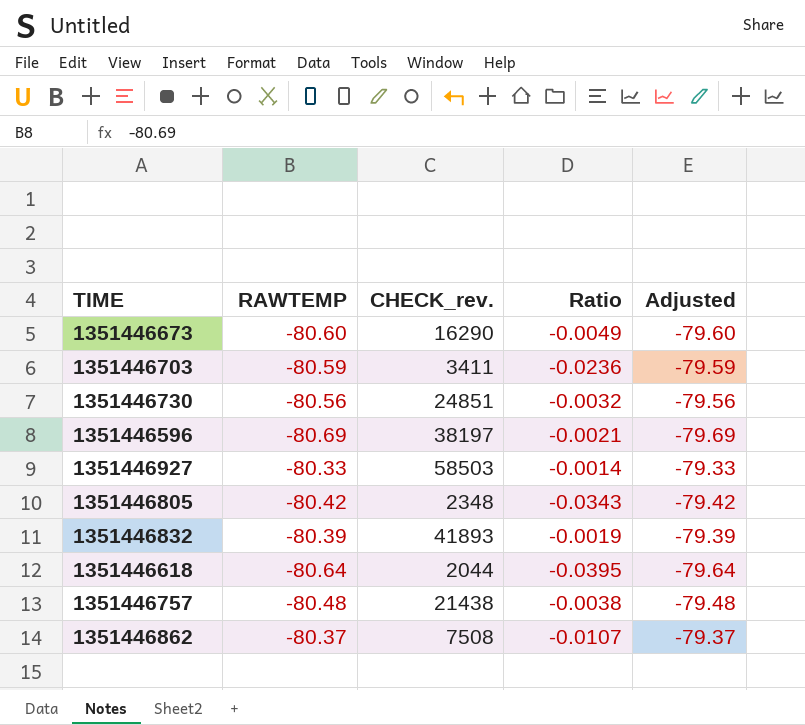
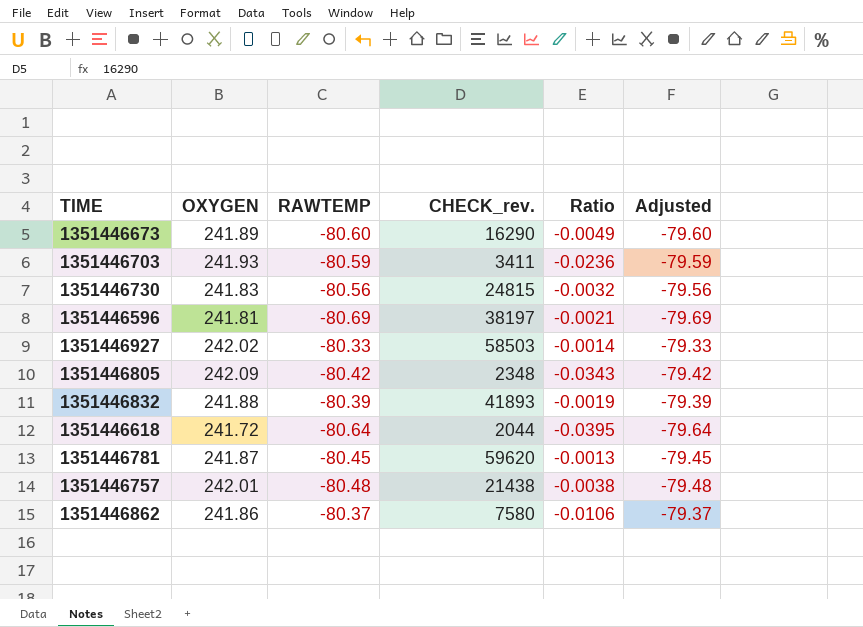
column OXYGEN | position: none -> 2
1351446730 | CHECK_rev.: 24851 -> 24815
row 1351446781: none -> 241.87 | -80.45 | 59620 | -0.0013 | -79.45
1351446862 | CHECK_rev.: 7508 -> 7580
1351446862 | Ratio: -0.0107 -> -0.0106

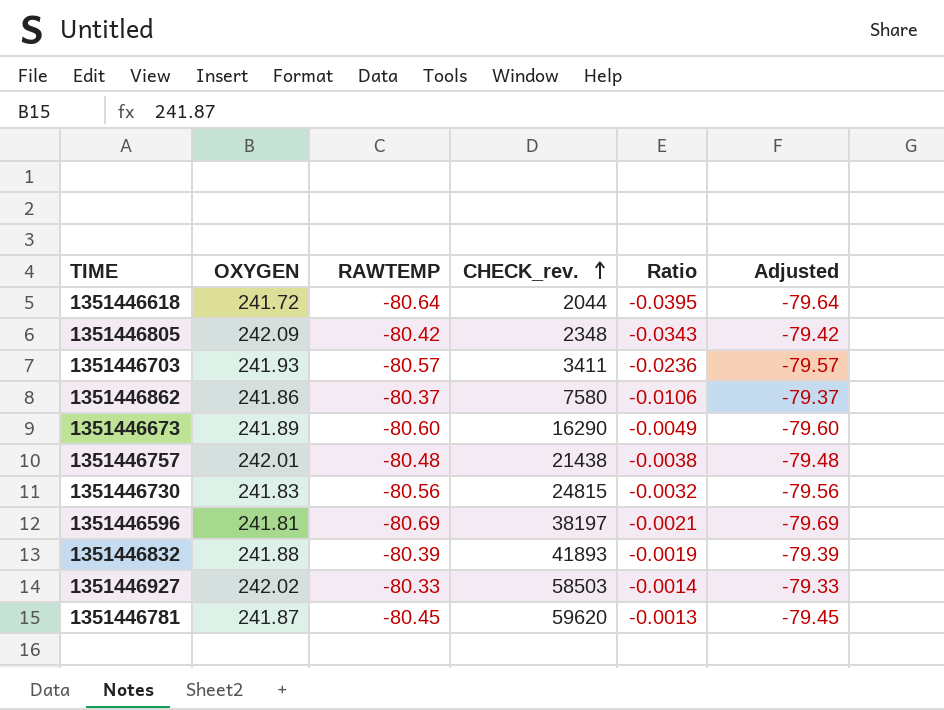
row order: none -> CHECK_rev. ascending
1351446703 | RAWTEMP: -80.59 -> -80.57
1351446703 | Adjusted: -79.59 -> -79.57

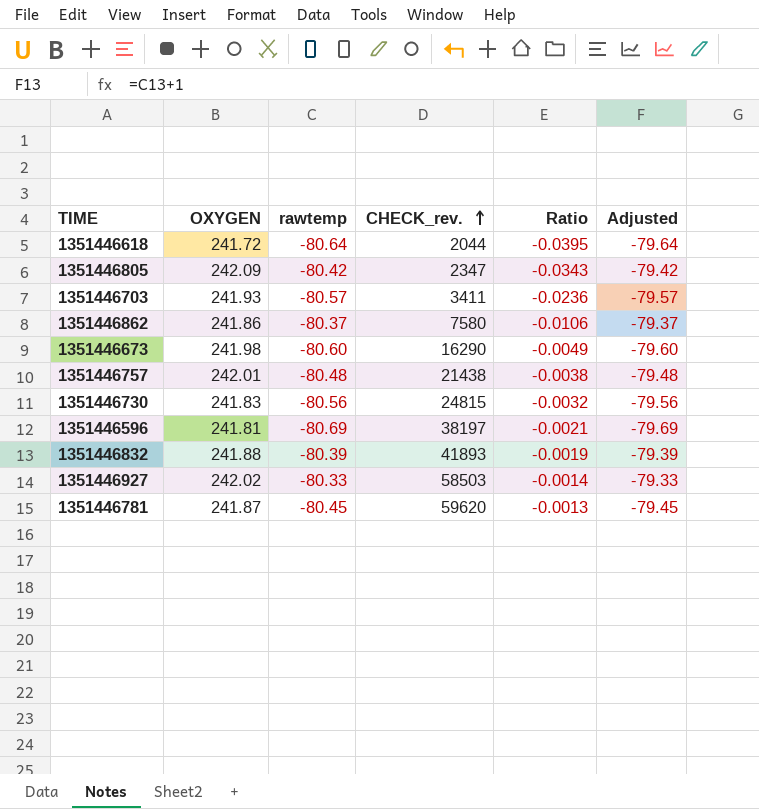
column name: RAWTEMP -> rawtemp
1351446805 | CHECK_rev.: 2348 -> 2347
1351446673 | OXYGEN: 241.89 -> 241.98

